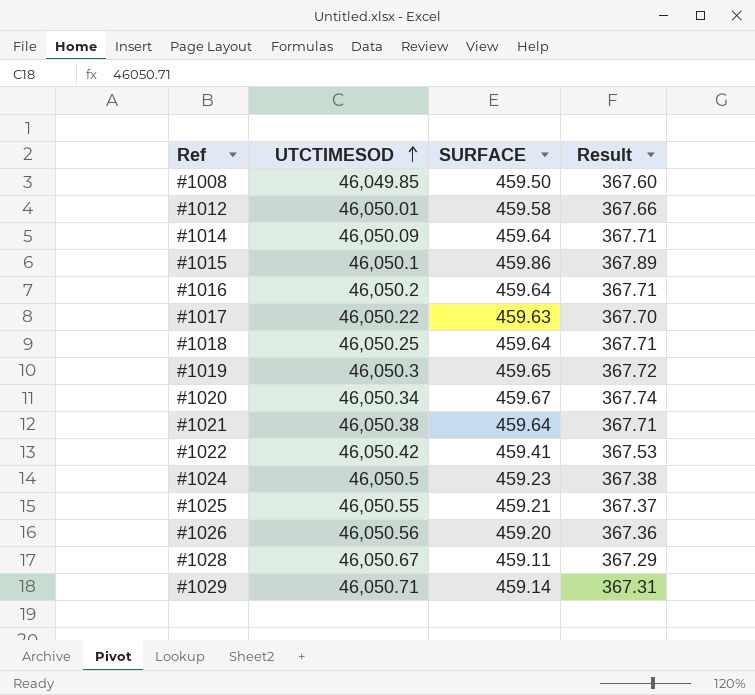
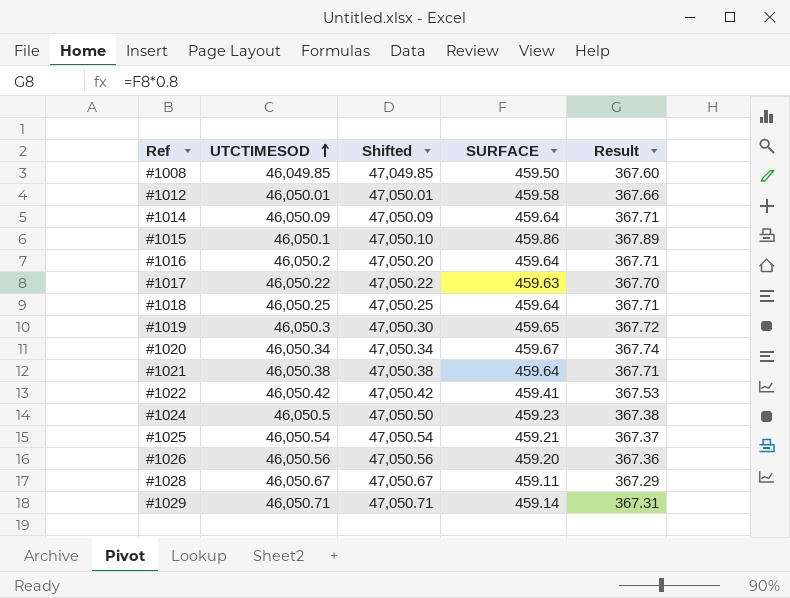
column Shifted | formula: none -> [UTCTIMESOD] + 1000
#1025 | UTCTIMESOD: 46,050.55 -> 46,050.54

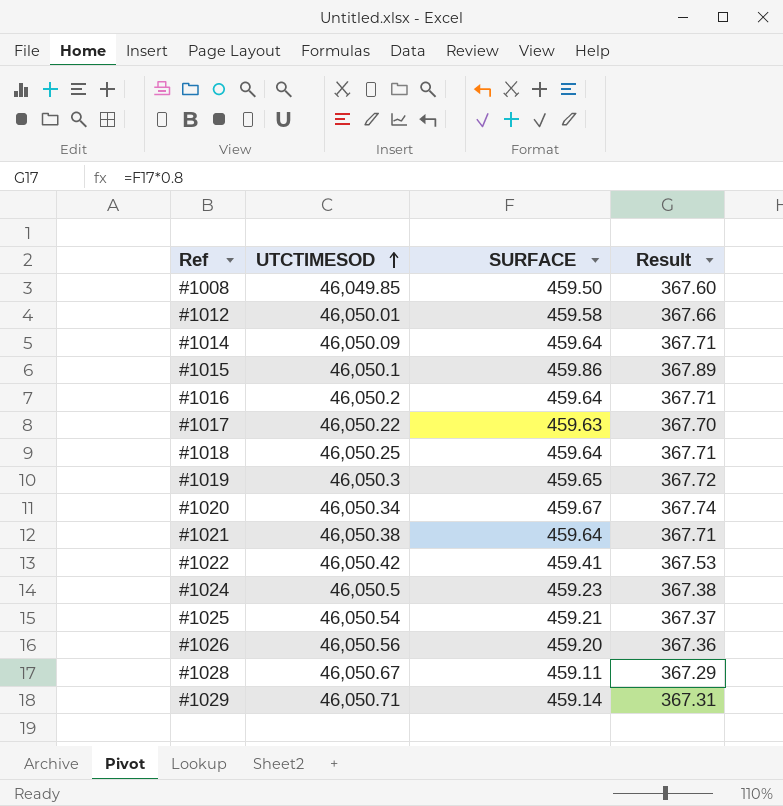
column Shifted | formula: [UTCTIMESOD] + 1000 -> none

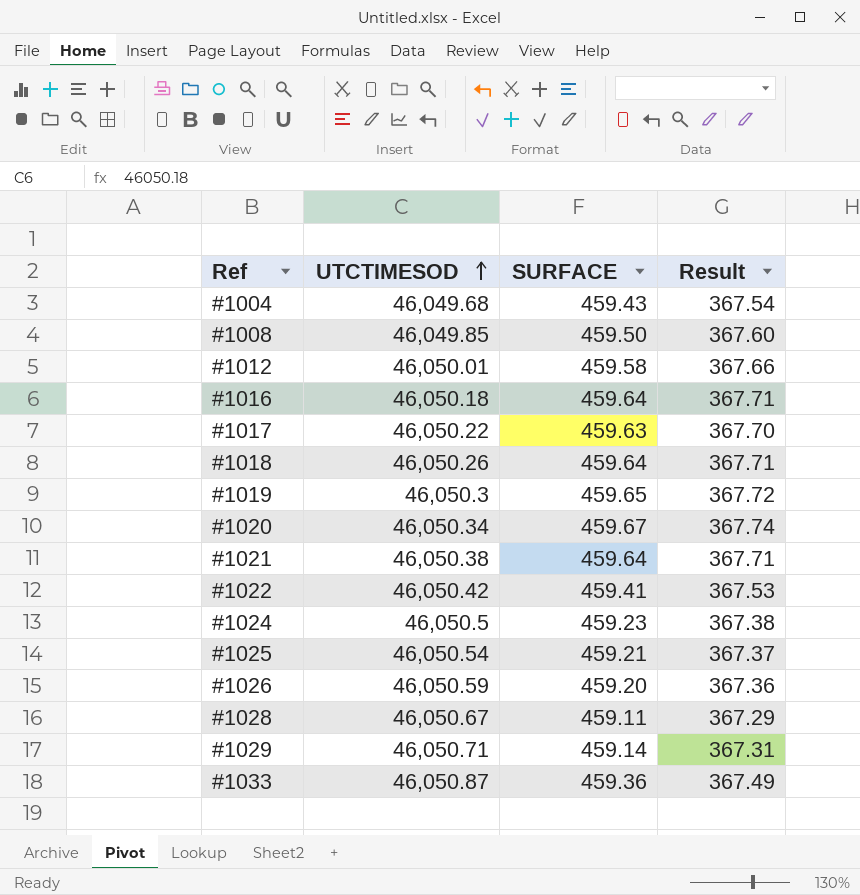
row #1014: 46,050.09 | 459.64 | 367.71 -> none
row #1015: 46,050.1 | 459.86 | 367.89 -> none
row #1004: none -> 46,049.68 | 459.43 | 367.54
#1016 | UTCTIMESOD: 46,050.2 -> 46,050.18
#1018 | UTCTIMESOD: 46,050.25 -> 46,050.26
#1026 | UTCTIMESOD: 46,050.56 -> 46,050.59
row #1033: none -> 46,050.87 | 459.36 | 367.49

